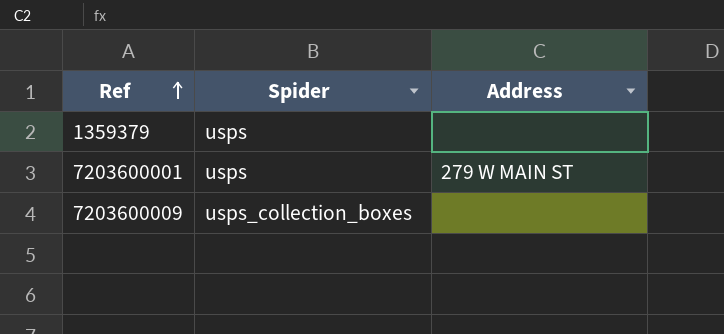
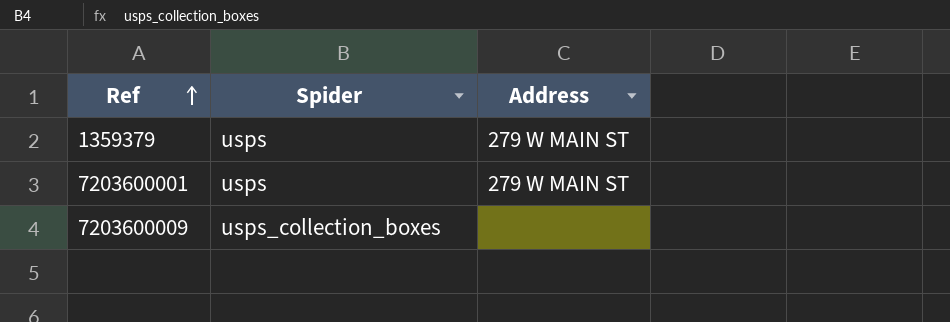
1359379 | Address: none -> 279 W MAIN ST

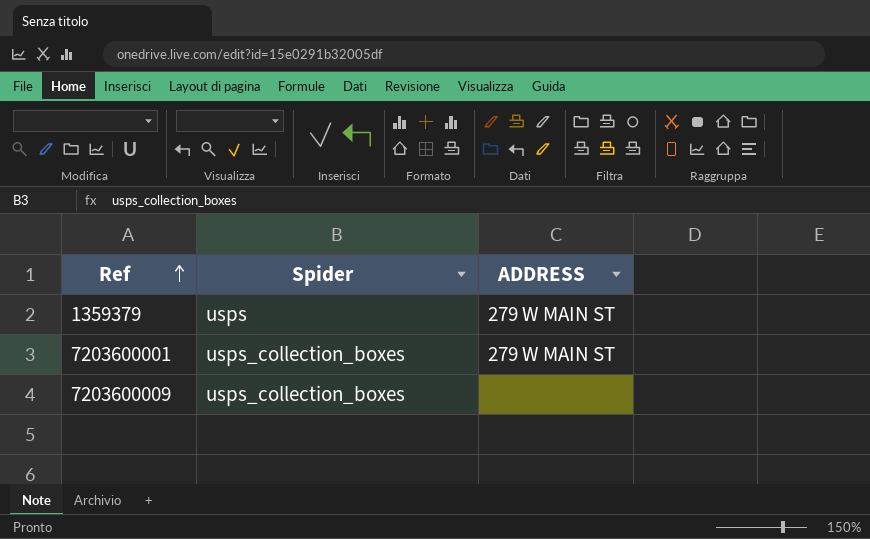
column name: Address -> ADDRESS
7203600001 | Spider: usps -> usps_collection_boxes

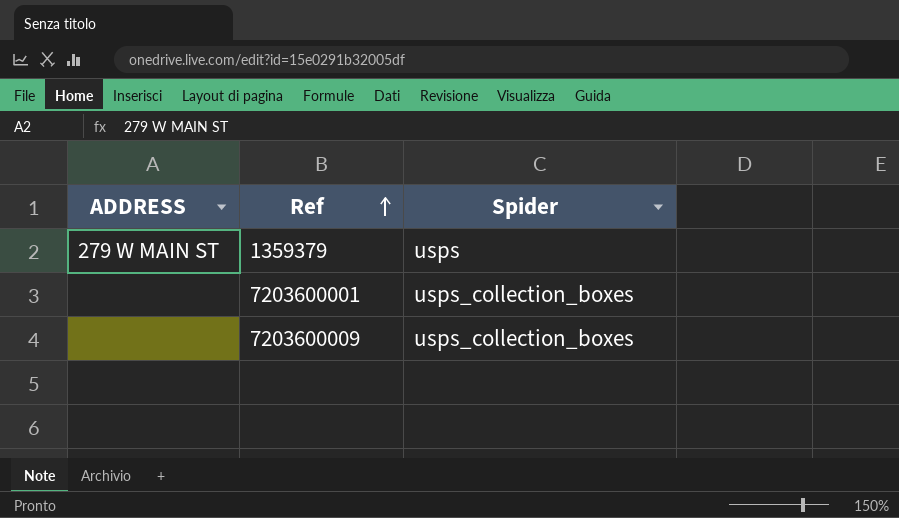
column ADDRESS | position: 3 -> 1
7203600001 | ADDRESS: 279 W MAIN ST -> none

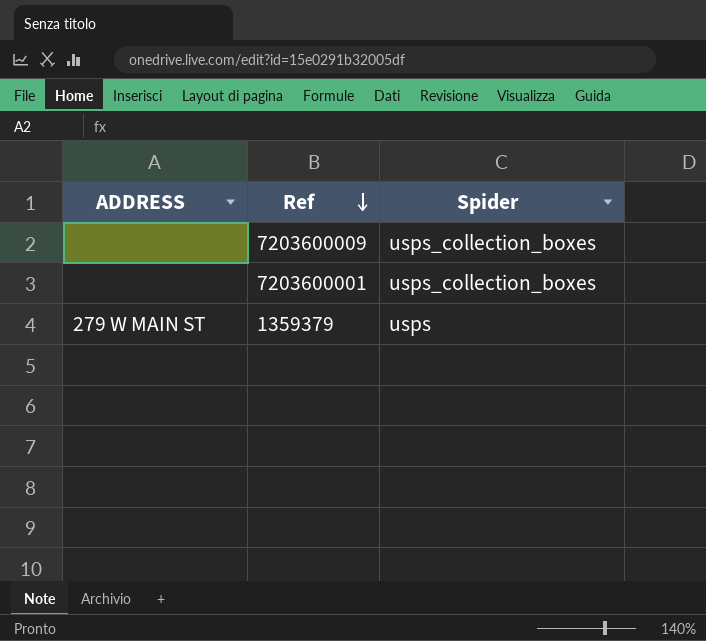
row order: Ref ascending -> Ref descending

